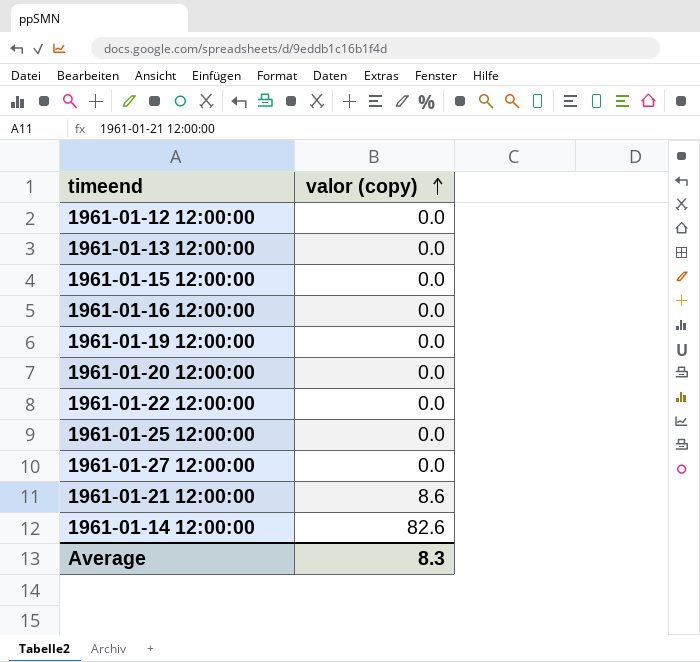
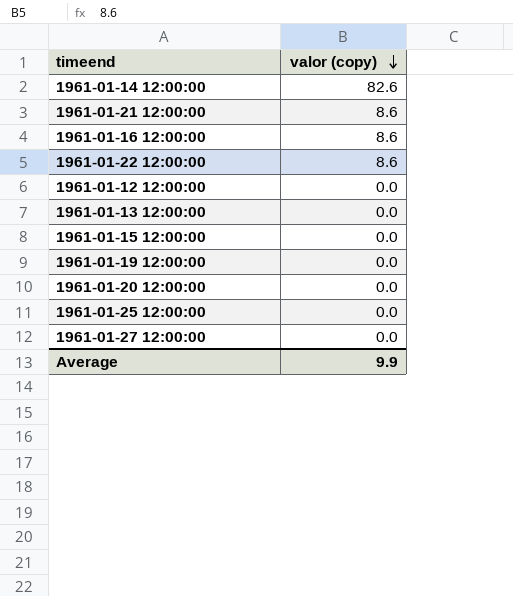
row order: valor (copy) ascending -> valor (copy) descending
1961-01-16 12:00:00 | valor (copy): 0.0 -> 8.6
1961-01-22 12:00:00 | valor (copy): 0.0 -> 8.6
Average | valor (copy): 8.3 -> 9.9

